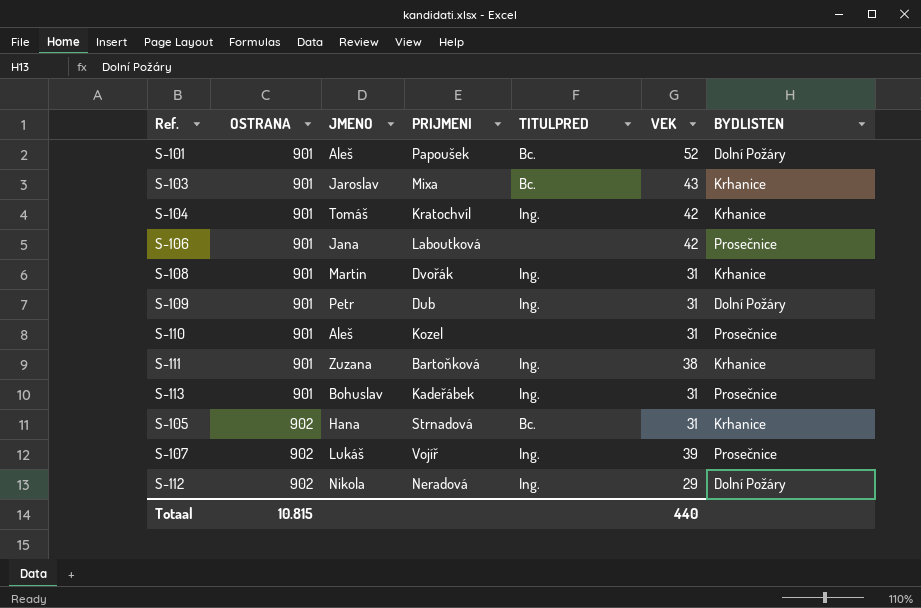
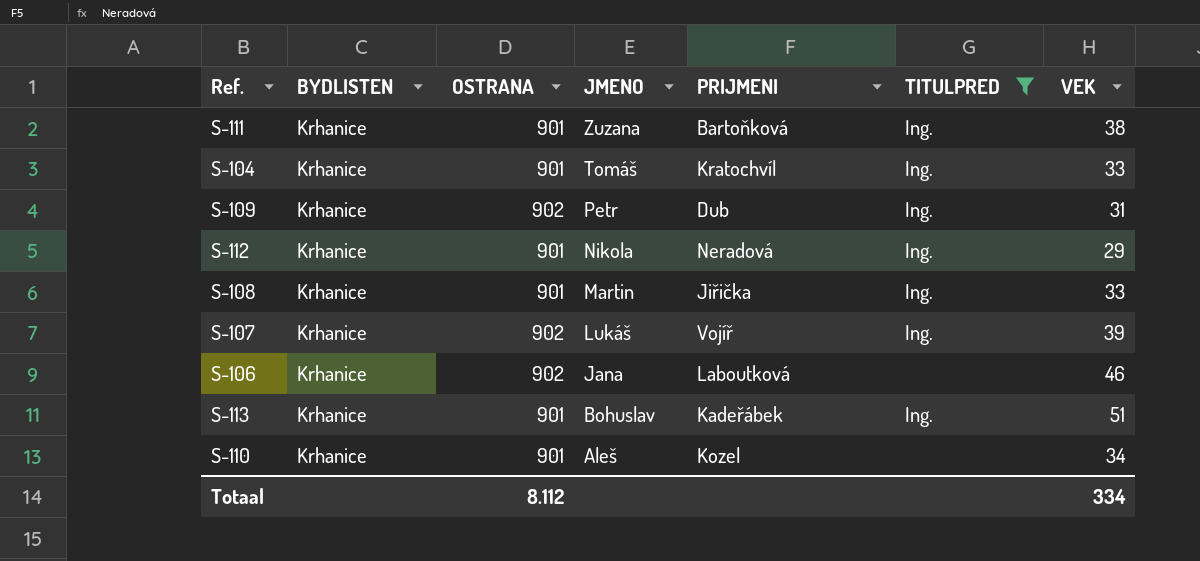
filter: none -> TITULPRED != Bc.
row order: OSTRANA ascending -> JMENO descending
column BYDLISTEN | position: 7 -> 2
S-104 | VEK: 42 -> 33
S-109 | BYDLISTEN: Dolní Požáry -> Krhanice
S-109 | OSTRANA: 901 -> 902
S-112 | BYDLISTEN: Dolní Požáry -> Krhanice
S-112 | OSTRANA: 902 -> 901
S-108 | PRIJMENI: Dvořák -> Jiřička
S-108 | VEK: 31 -> 33
S-107 | BYDLISTEN: Prosečnice -> Krhanice
S-106 | BYDLISTEN: Prosečnice -> Krhanice
S-106 | OSTRANA: 901 -> 902
S-106 | VEK: 42 -> 46
S-113 | BYDLISTEN: Prosečnice -> Krhanice
S-113 | VEK: 31 -> 51
S-110 | BYDLISTEN: Prosečnice -> Krhanice
S-110 | VEK: 31 -> 34
Totaal | OSTRANA: 10.815 -> 8.112
Totaal | VEK: 440 -> 334

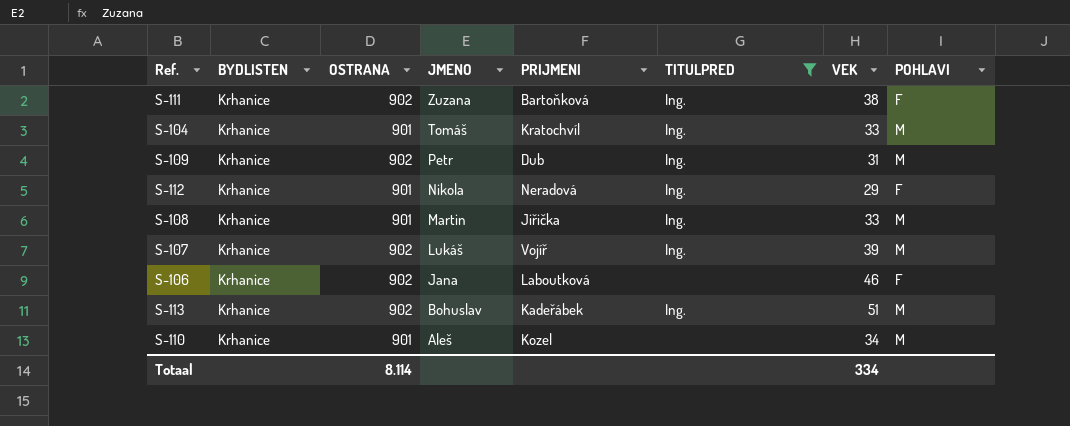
column POHLAVI | position: none -> 8
S-111 | OSTRANA: 901 -> 902
S-113 | OSTRANA: 901 -> 902
Totaal | OSTRANA: 8.112 -> 8.114

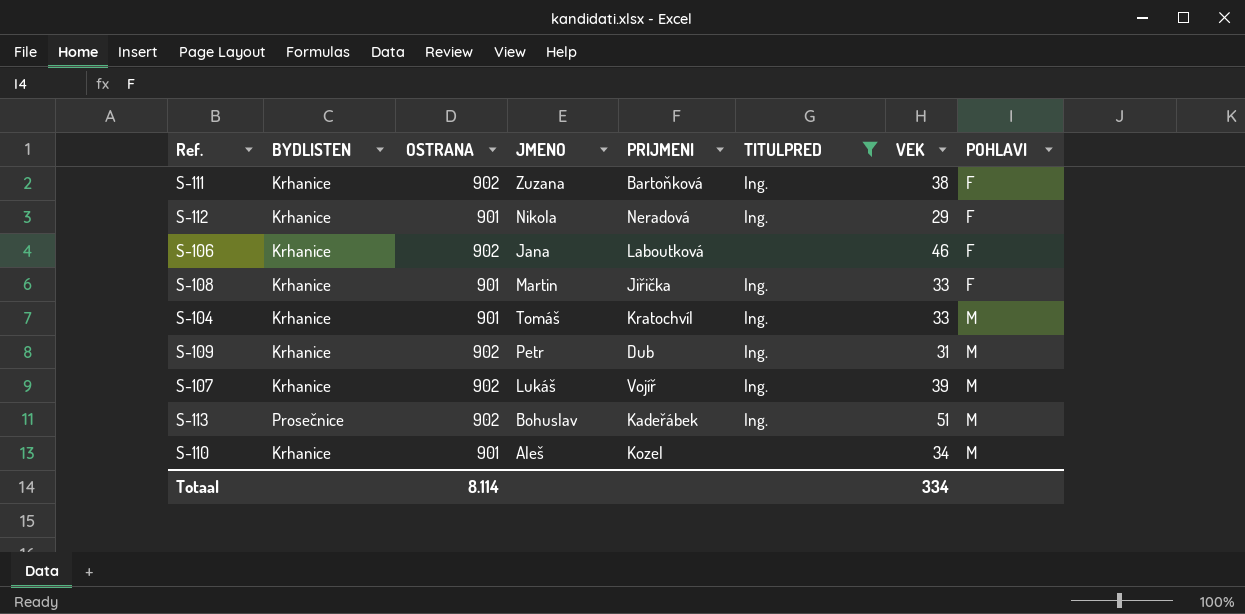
row order: JMENO descending -> POHLAVI ascending
S-108 | POHLAVI: M -> F
S-113 | BYDLISTEN: Krhanice -> Prosečnice

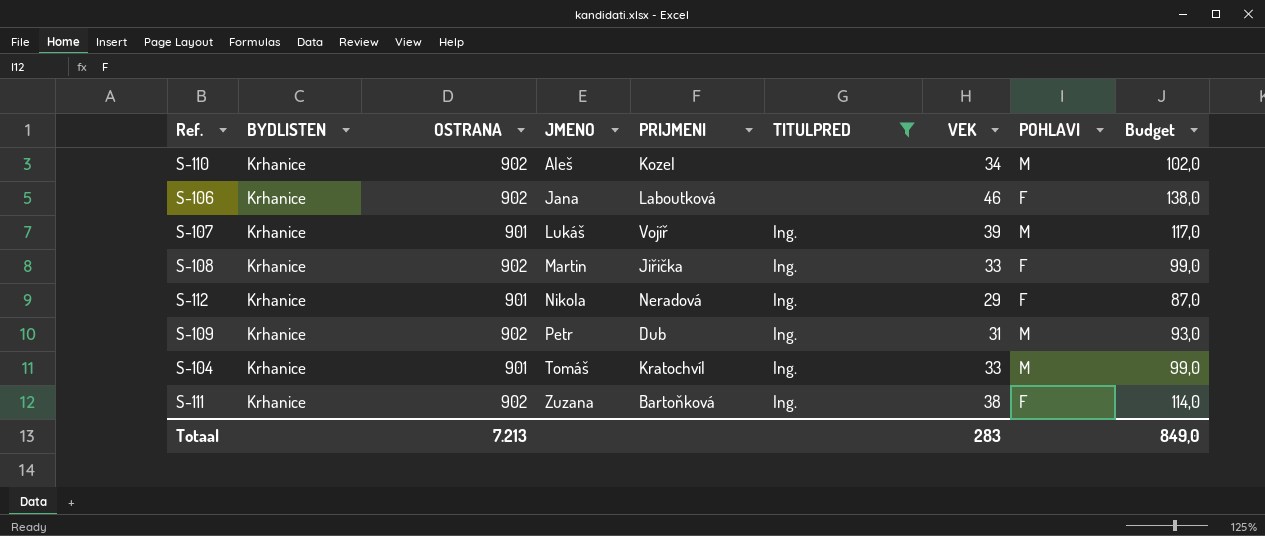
row order: POHLAVI ascending -> JMENO ascending
column Budget | formula: none -> [VEK] * 3
row S-113: Prosečnice | 902 | Bohuslav | Kadeřábek | Ing. | 51 | M -> none
S-110 | OSTRANA: 901 -> 902
S-107 | OSTRANA: 902 -> 901
S-108 | OSTRANA: 901 -> 902
Totaal | OSTRANA: 8.114 -> 7.213
Totaal | VEK: 334 -> 283

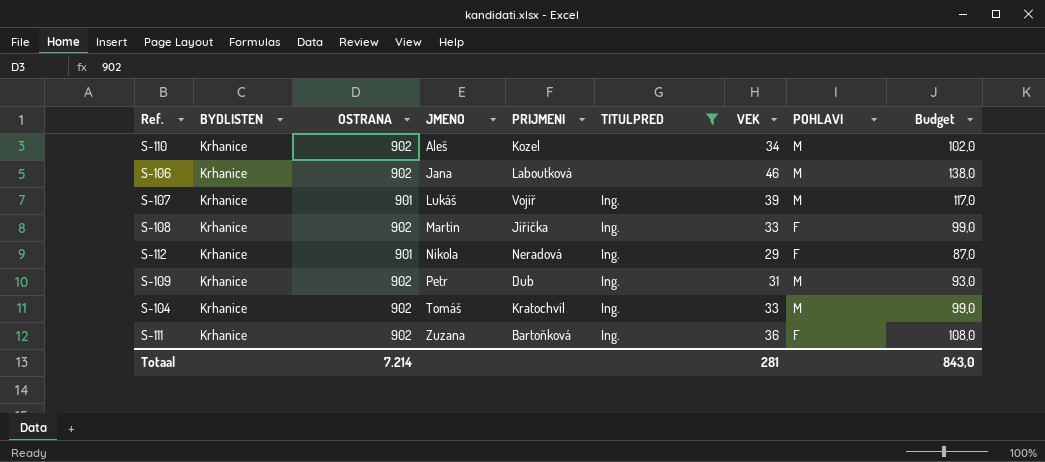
S-106 | POHLAVI: F -> M
S-104 | OSTRANA: 901 -> 902
S-111 | VEK: 38 -> 36
S-111 | Budget: 114,0 -> 108,0
Totaal | OSTRANA: 7.213 -> 7.214
Totaal | VEK: 283 -> 281
Totaal | Budget: 849,0 -> 843,0

